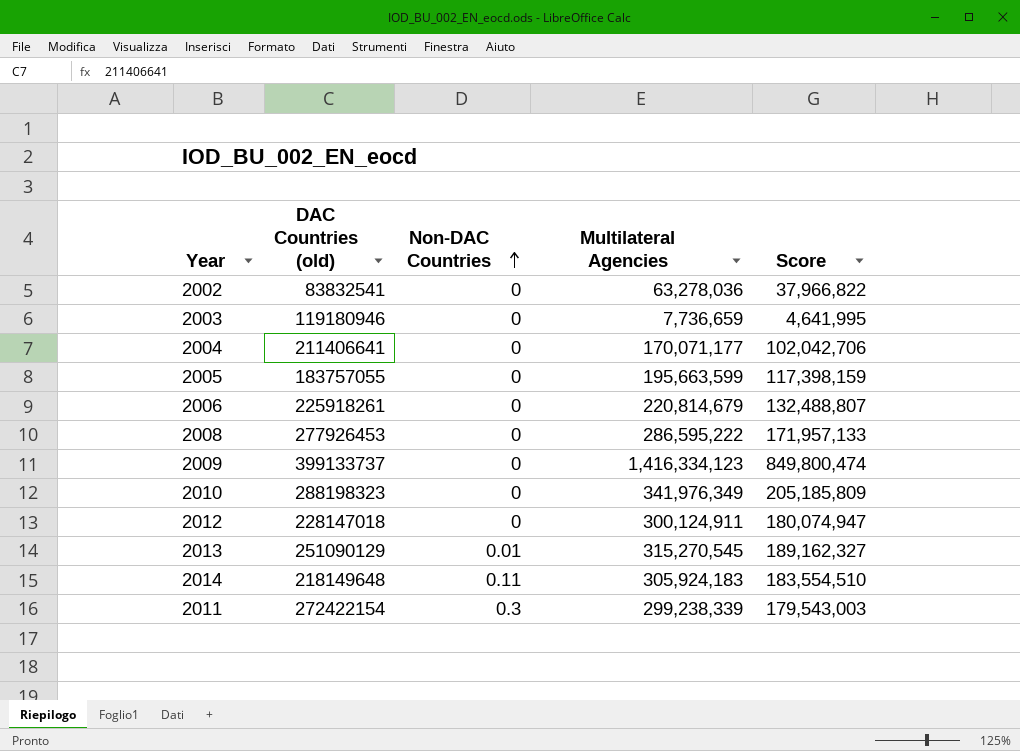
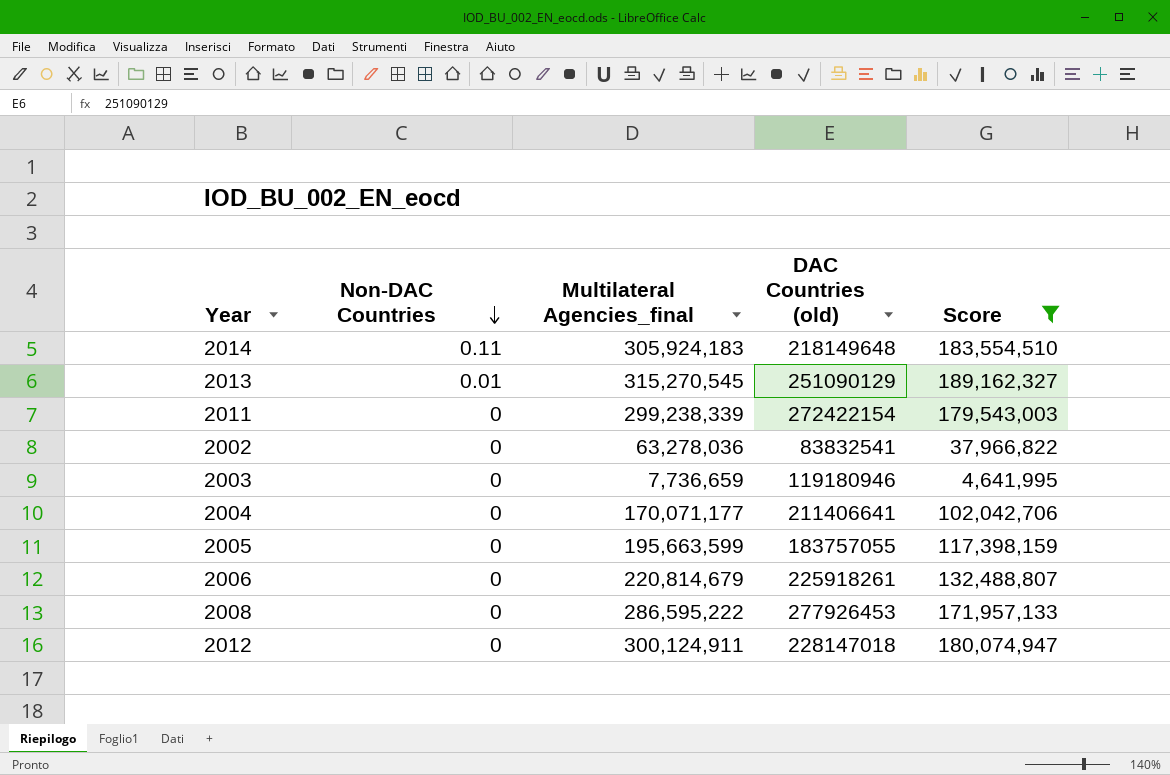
filter: none -> Score <= 189,162,327
row order: Non-DAC Countries ascending -> Non-DAC Countries descending
column name: Multilateral Agencies -> Multilateral Agencies_final
column DAC Countries (old) | position: 2 -> 4
2011 | Non-DAC Countries: 0.3 -> 0

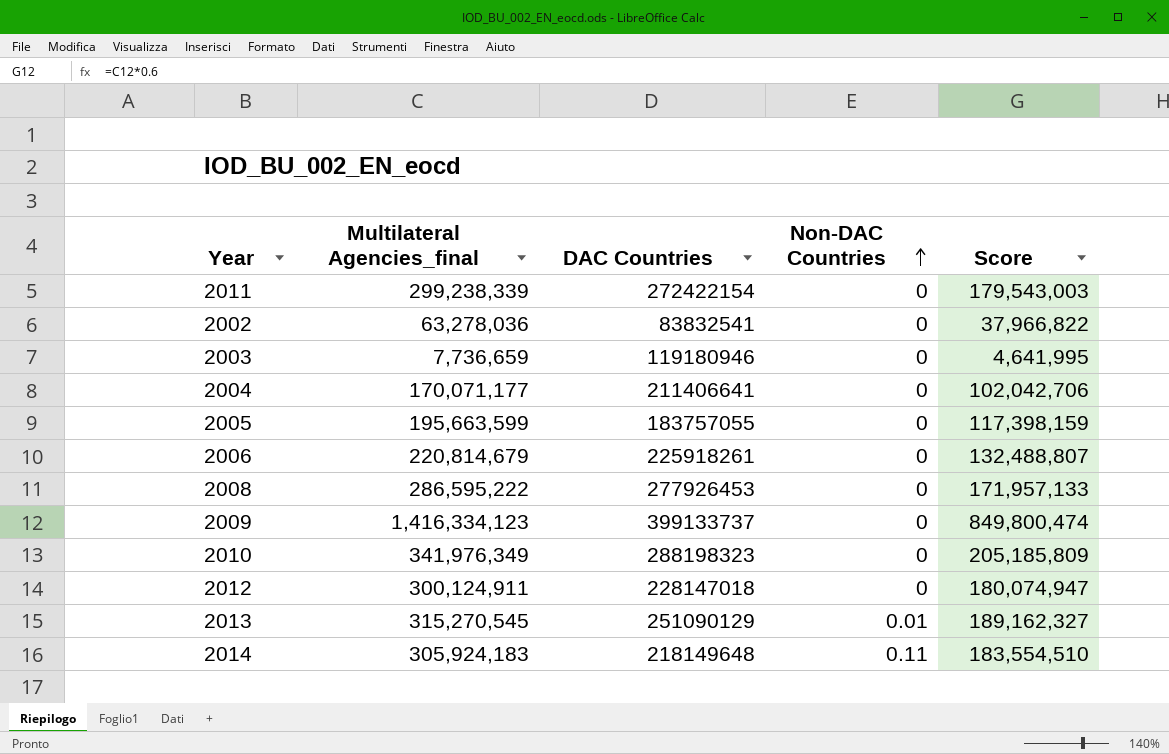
filter: Score <= 189,162,327 -> none
row order: Non-DAC Countries descending -> Non-DAC Countries ascending
column name: DAC Countries (old) -> DAC Countries
column Non-DAC Countries | position: 2 -> 4

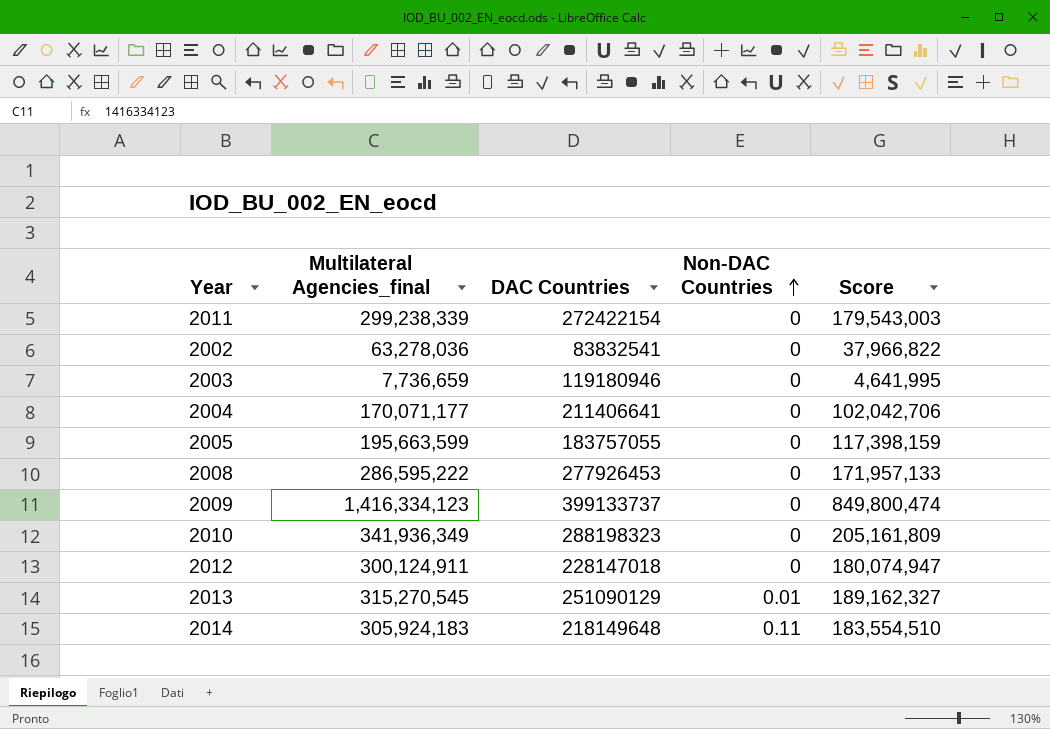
row 2006: 220,814,679 | 225918261 | 0 | 132,488,807 -> none
2010 | Multilateral Agencies_final: 341,976,349 -> 341,936,349
2010 | Score: 205,185,809 -> 205,161,809

